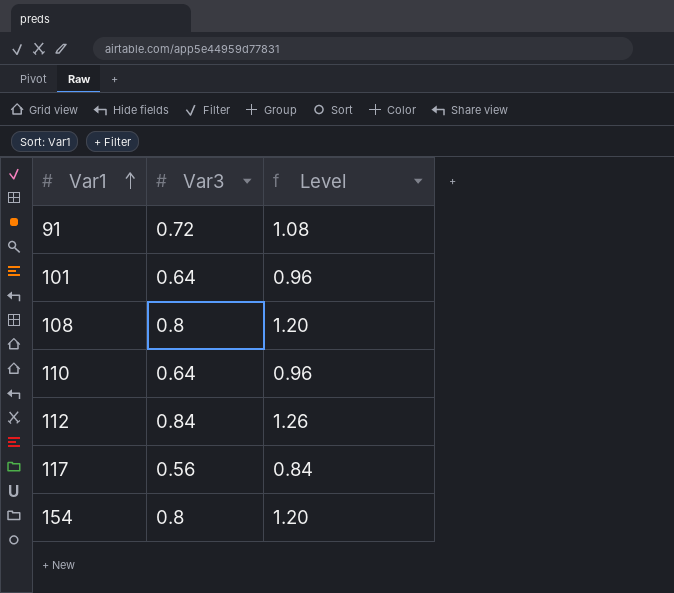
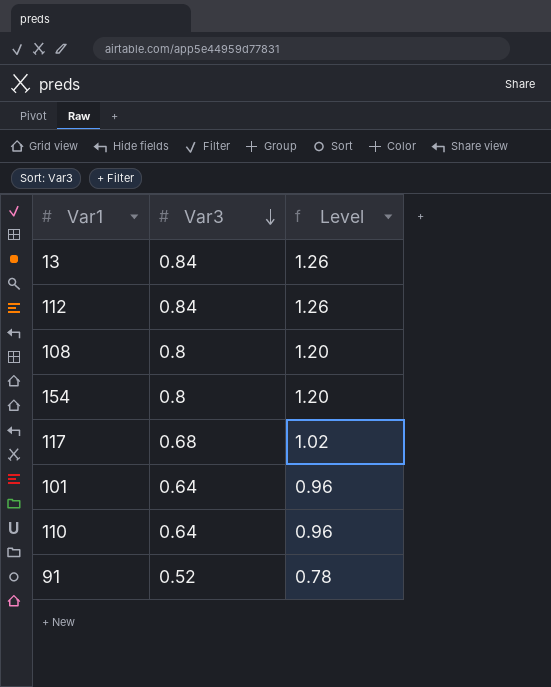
row order: Var1 ascending -> Var3 descending
row 13: none -> 0.84 | 1.26
117 | Var3: 0.56 -> 0.68
117 | Level: 0.84 -> 1.02
91 | Var3: 0.72 -> 0.52
91 | Level: 1.08 -> 0.78

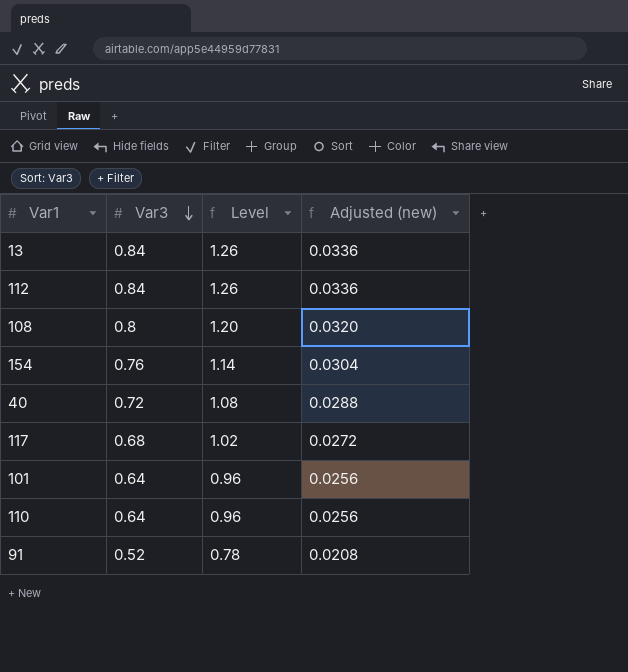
column Adjusted (new) | formula: none -> [Var3] * 0.04
154 | Var3: 0.8 -> 0.76
154 | Level: 1.20 -> 1.14
row 40: none -> 0.72 | 1.08 | 0.0288

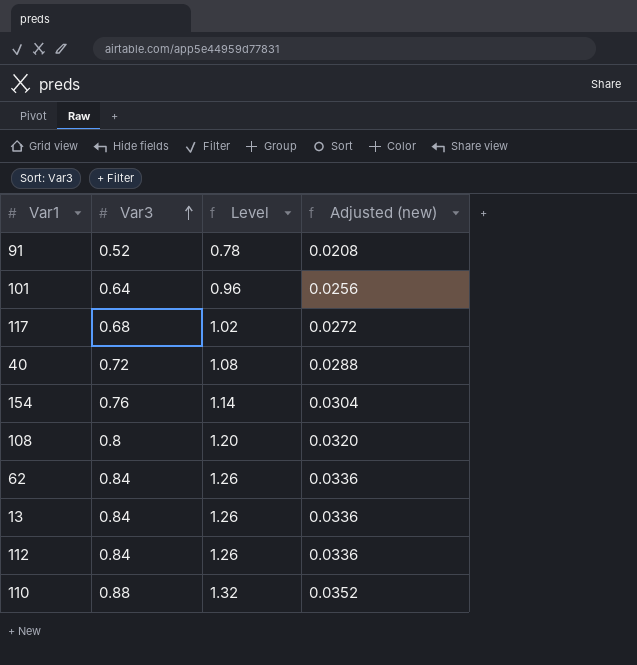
row order: Var3 descending -> Var3 ascending
row 62: none -> 0.84 | 1.26 | 0.0336
110 | Var3: 0.64 -> 0.88
110 | Level: 0.96 -> 1.32
110 | Adjusted (new): 0.0256 -> 0.0352

